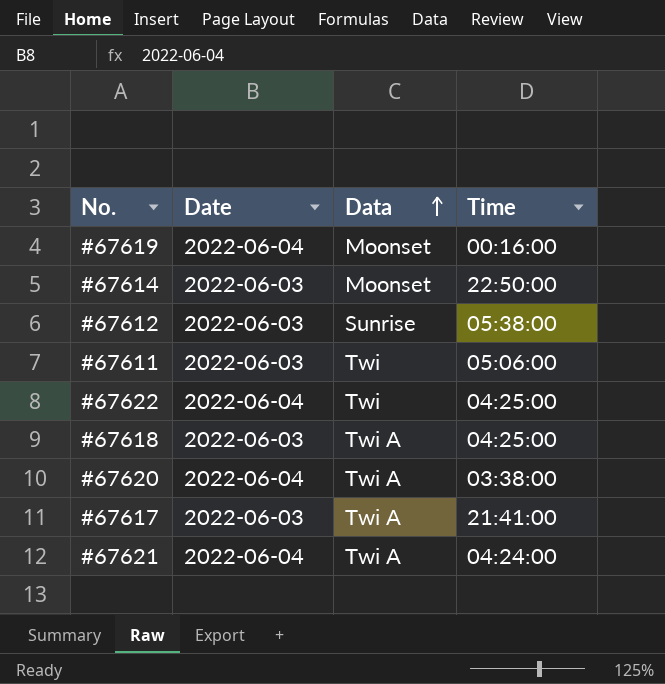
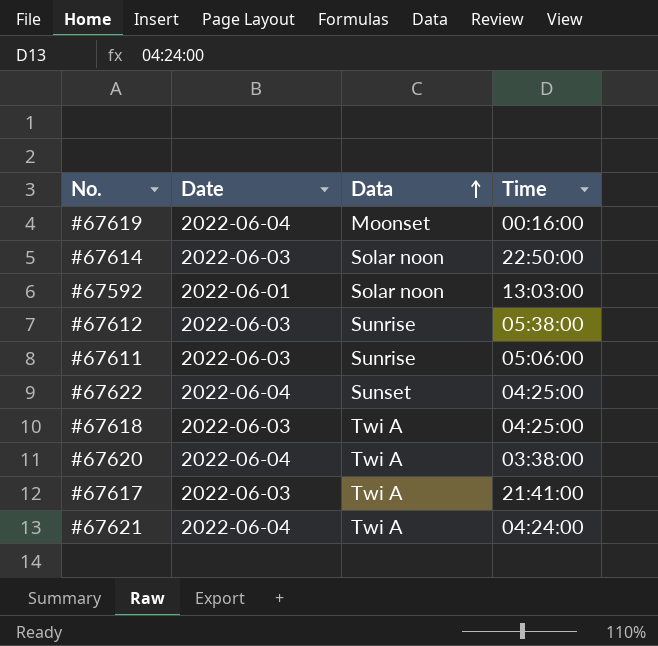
#67614 | Data: Moonset -> Solar noon
row #67592: none -> 2022-06-01 | Solar noon | 13:03:00
#67611 | Data: Twi -> Sunrise
#67622 | Data: Twi -> Sunset

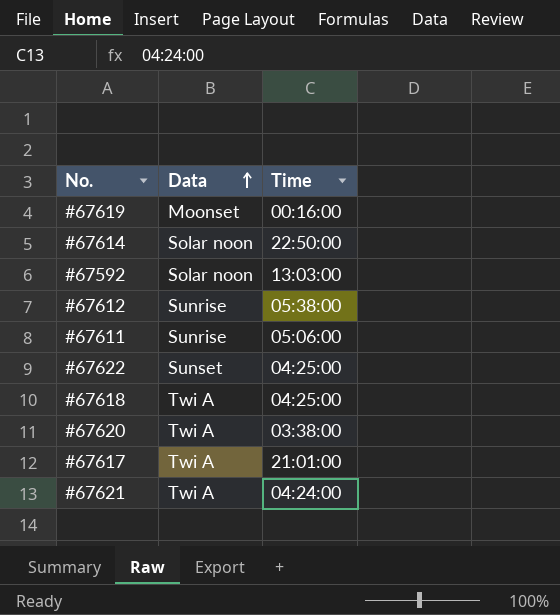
column Date | position: 2 -> none
#67617 | Time: 21:41:00 -> 21:01:00

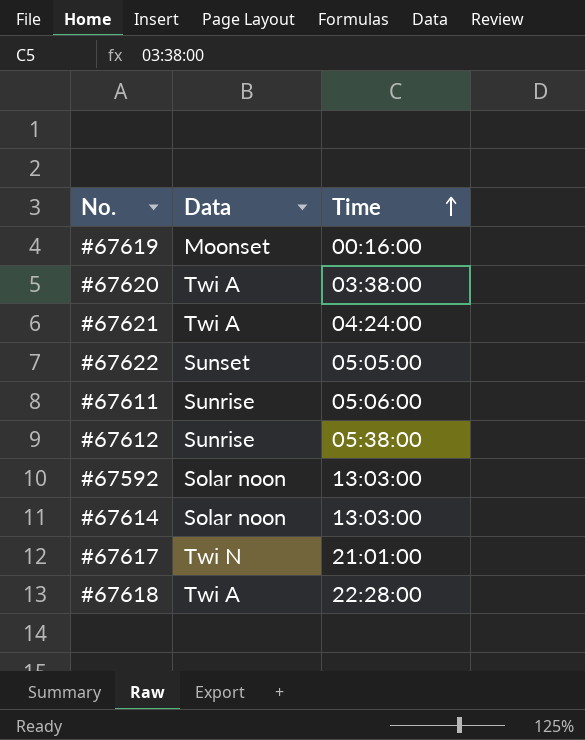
row order: Data ascending -> Time ascending
#67622 | Time: 04:25:00 -> 05:05:00
#67614 | Time: 22:50:00 -> 13:03:00
#67617 | Data: Twi A -> Twi N
#67618 | Time: 04:25:00 -> 22:28:00

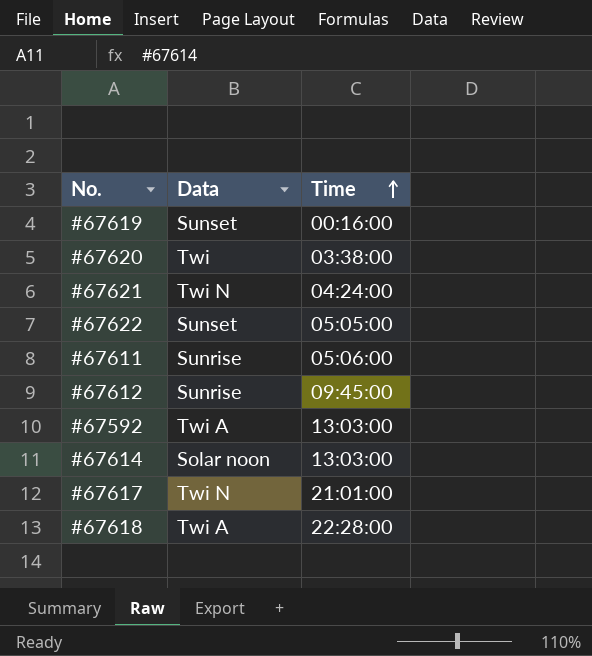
#67619 | Data: Moonset -> Sunset
#67620 | Data: Twi A -> Twi
#67621 | Data: Twi A -> Twi N
#67612 | Time: 05:38:00 -> 09:45:00
#67592 | Data: Solar noon -> Twi A

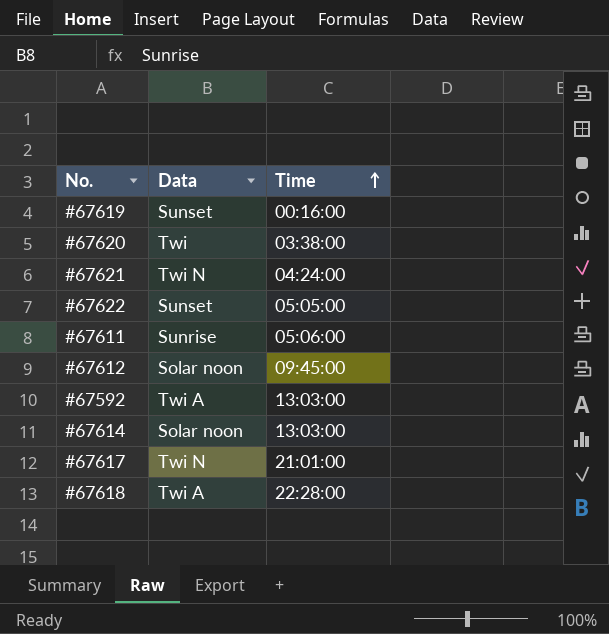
#67612 | Data: Sunrise -> Solar noon

